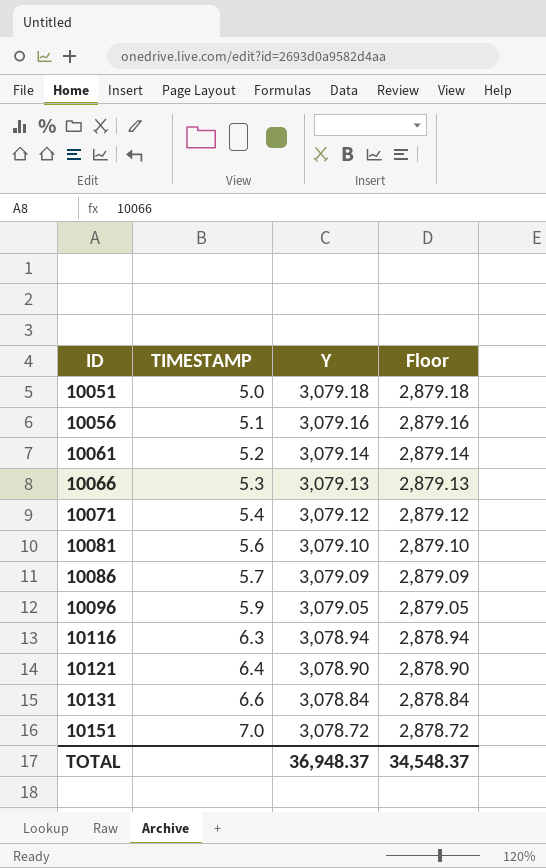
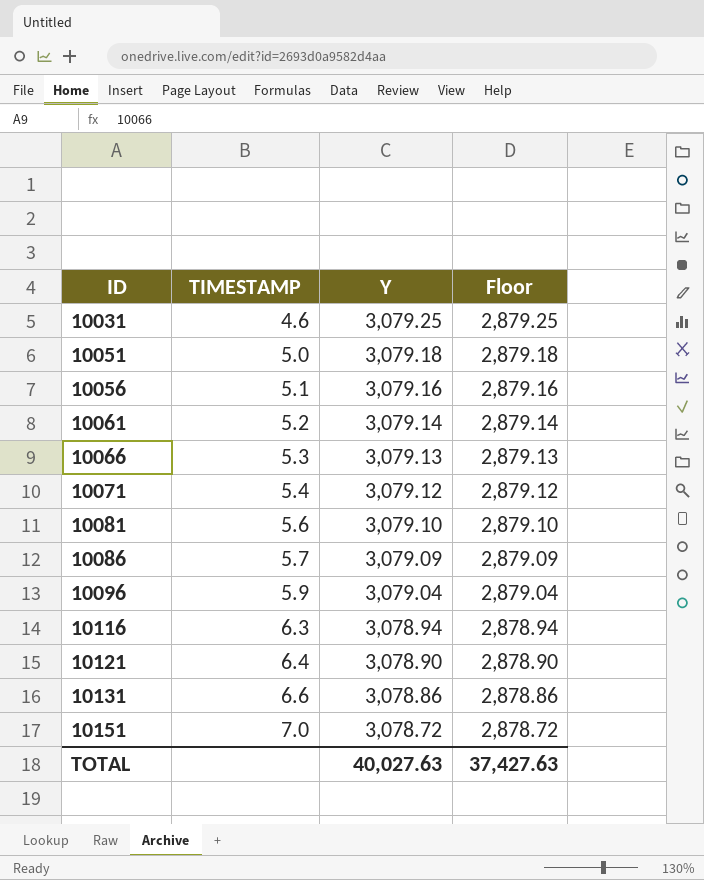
row 10031: none -> 4.6 | 3,079.25 | 2,879.25
10096 | Y: 3,079.05 -> 3,079.04
10096 | Floor: 2,879.05 -> 2,879.04
10131 | Y: 3,078.84 -> 3,078.86
10131 | Floor: 2,878.84 -> 2,878.86
TOTAL | Y: 36,948.37 -> 40,027.63
TOTAL | Floor: 34,548.37 -> 37,427.63

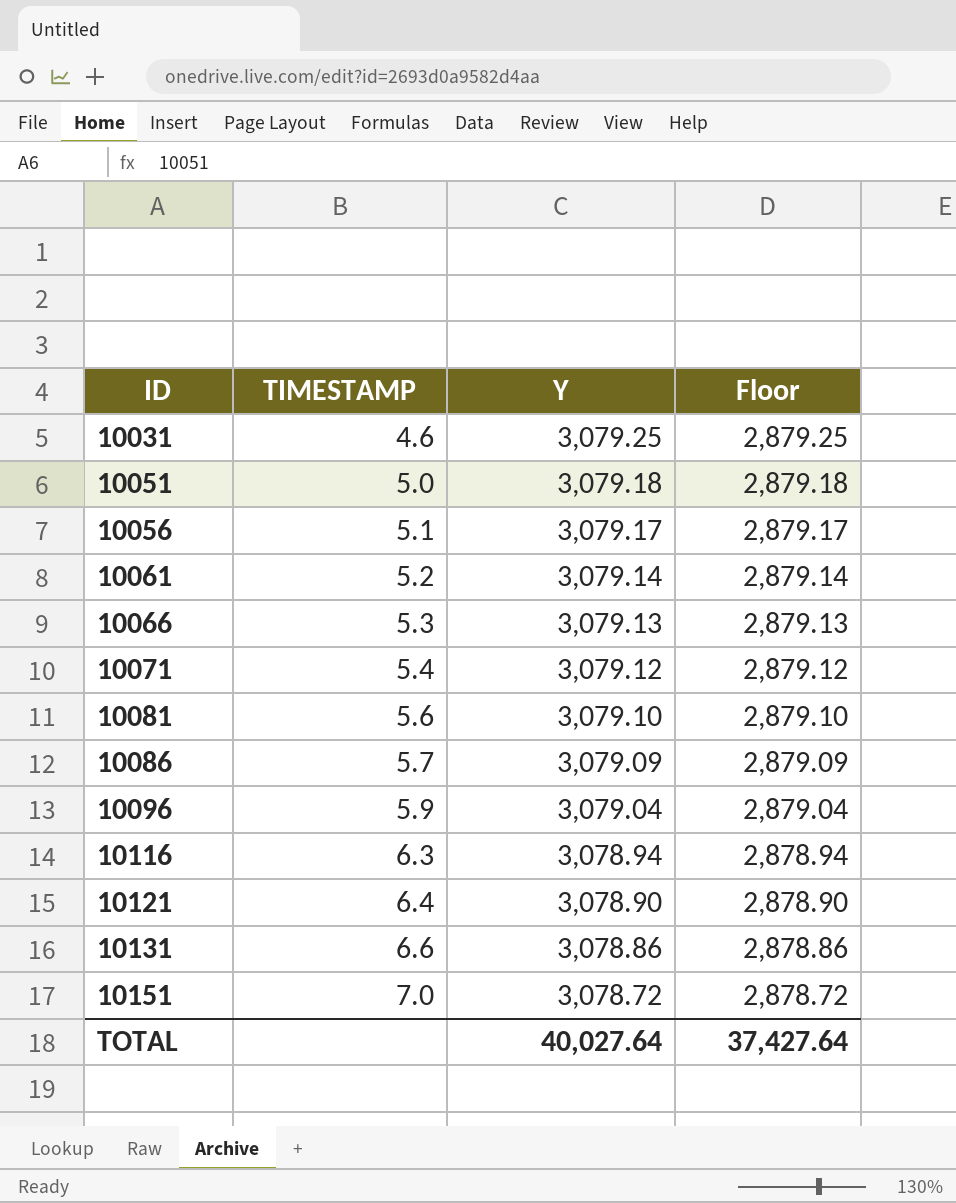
10056 | Y: 3,079.16 -> 3,079.17
10056 | Floor: 2,879.16 -> 2,879.17
TOTAL | Y: 40,027.63 -> 40,027.64
TOTAL | Floor: 37,427.63 -> 37,427.64

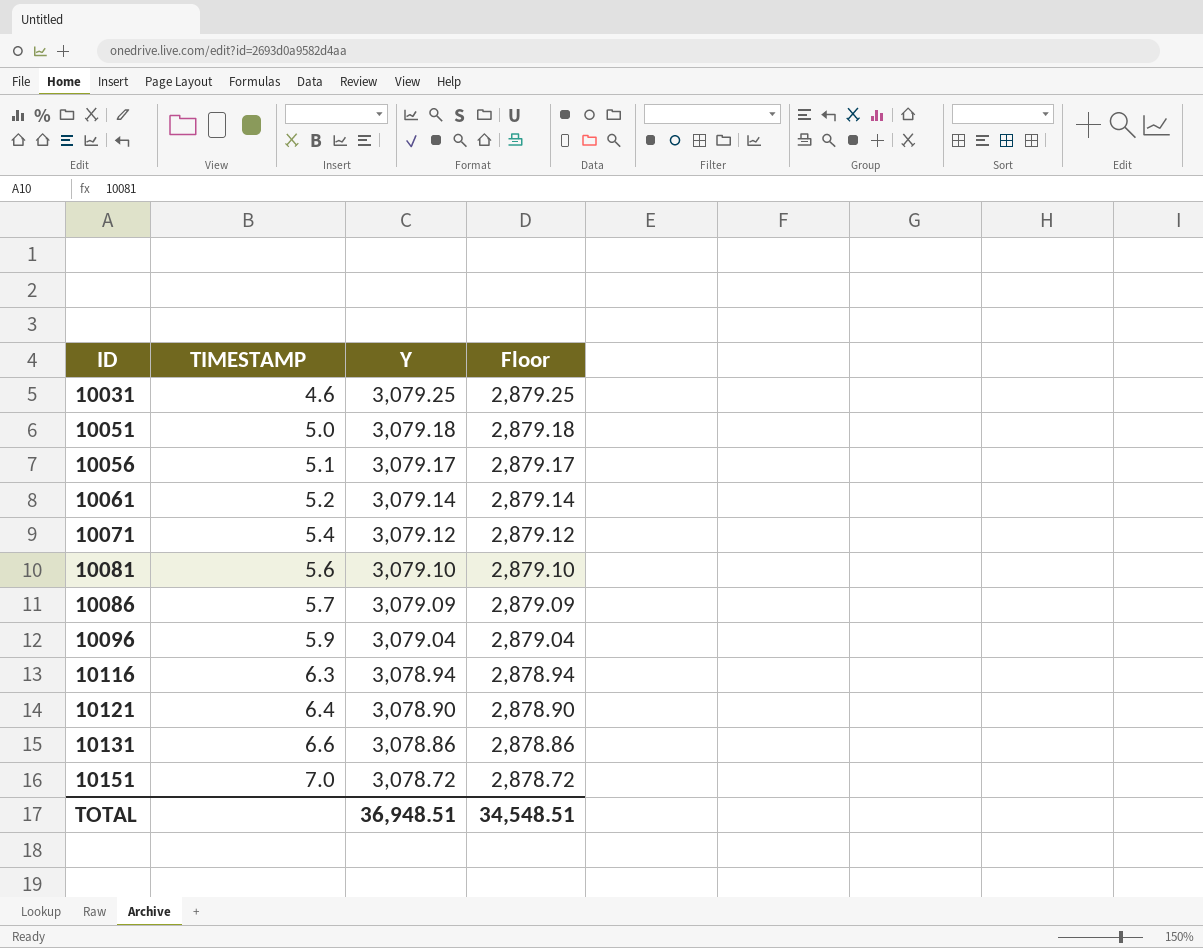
row 10066: 5.3 | 3,079.13 | 2,879.13 -> none
TOTAL | Y: 40,027.64 -> 36,948.51
TOTAL | Floor: 37,427.64 -> 34,548.51

